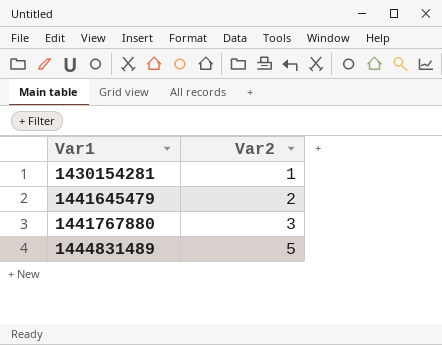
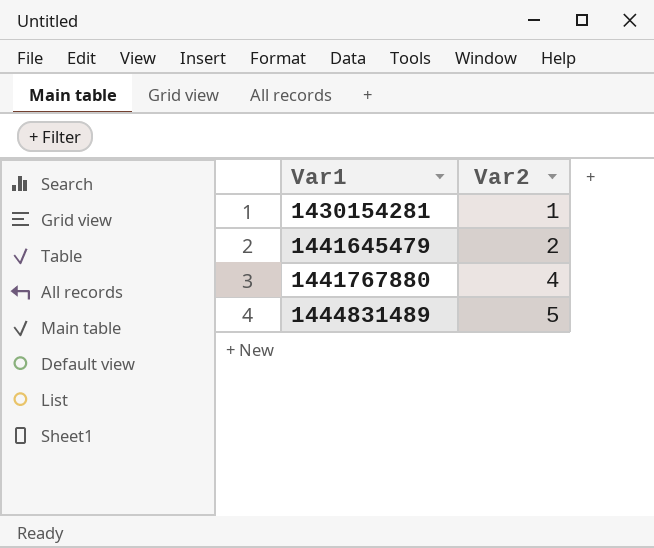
1441767880 | Var2: 3 -> 4

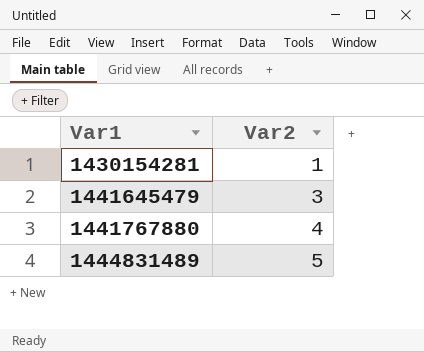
1441645479 | Var2: 2 -> 3

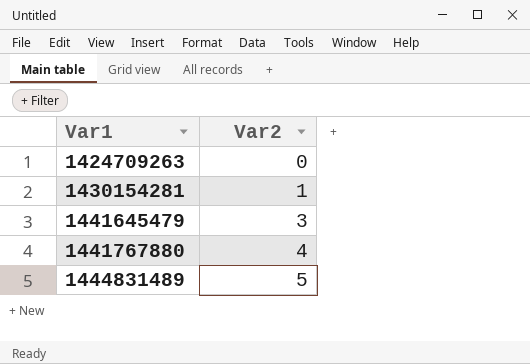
row 1424709263: none -> 0

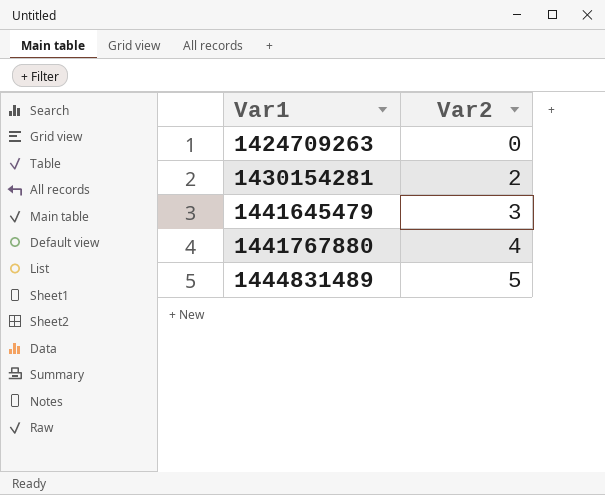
1430154281 | Var2: 1 -> 2

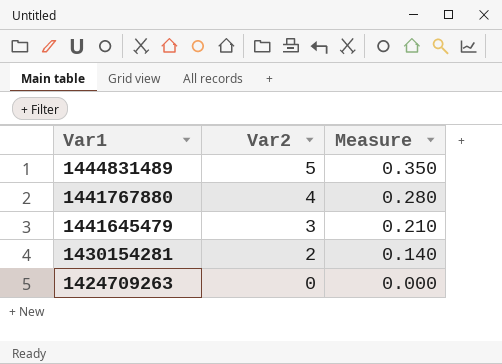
row order: Var1 ascending -> Var1 descending
column Measure | formula: none -> [Var2] * 0.07

